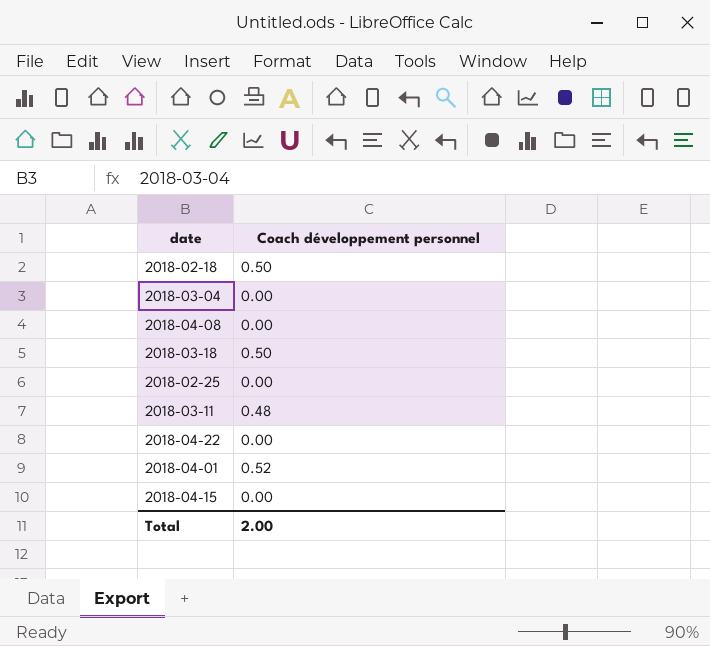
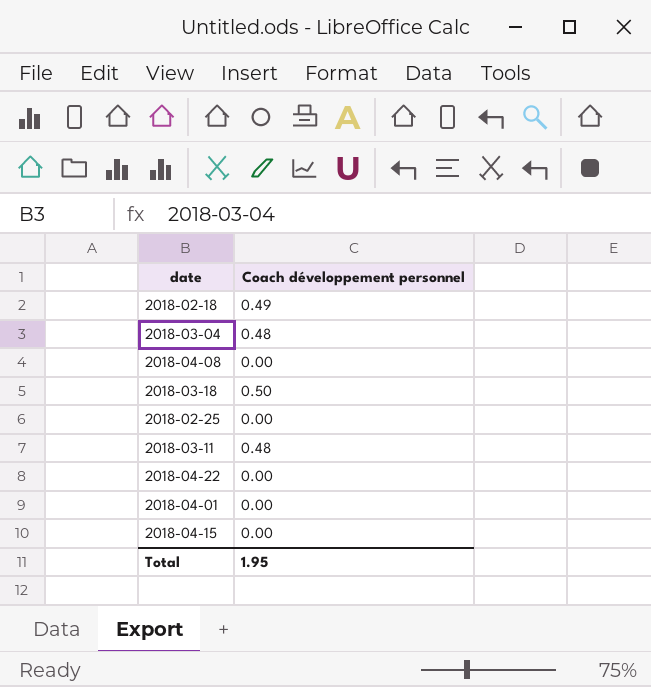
2018-02-18 | Coach développement personnel: 0.50 -> 0.49
2018-03-04 | Coach développement personnel: 0.00 -> 0.48
2018-04-01 | Coach développement personnel: 0.52 -> 0.00
Total | Coach développement personnel: 2.00 -> 1.95

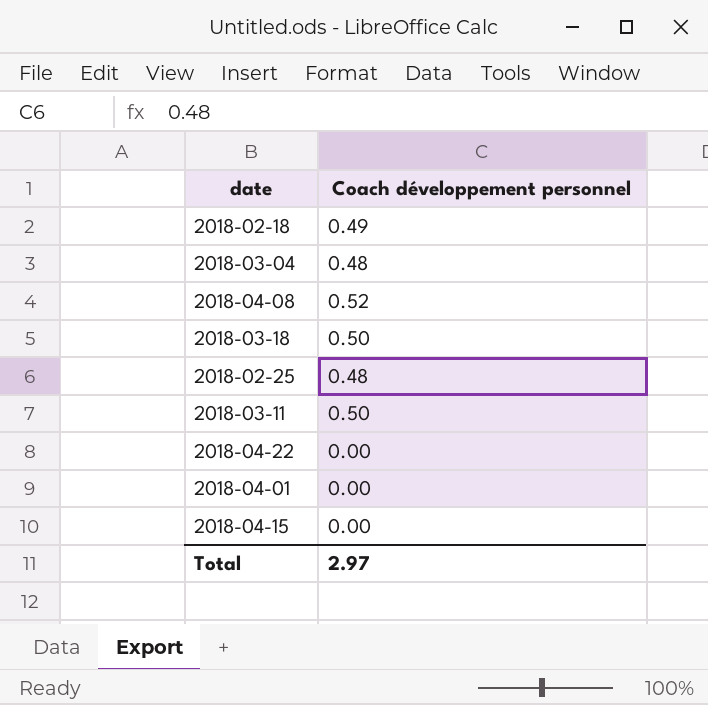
2018-04-08 | Coach développement personnel: 0.00 -> 0.52
2018-02-25 | Coach développement personnel: 0.00 -> 0.48
2018-03-11 | Coach développement personnel: 0.48 -> 0.50
Total | Coach développement personnel: 1.95 -> 2.97

